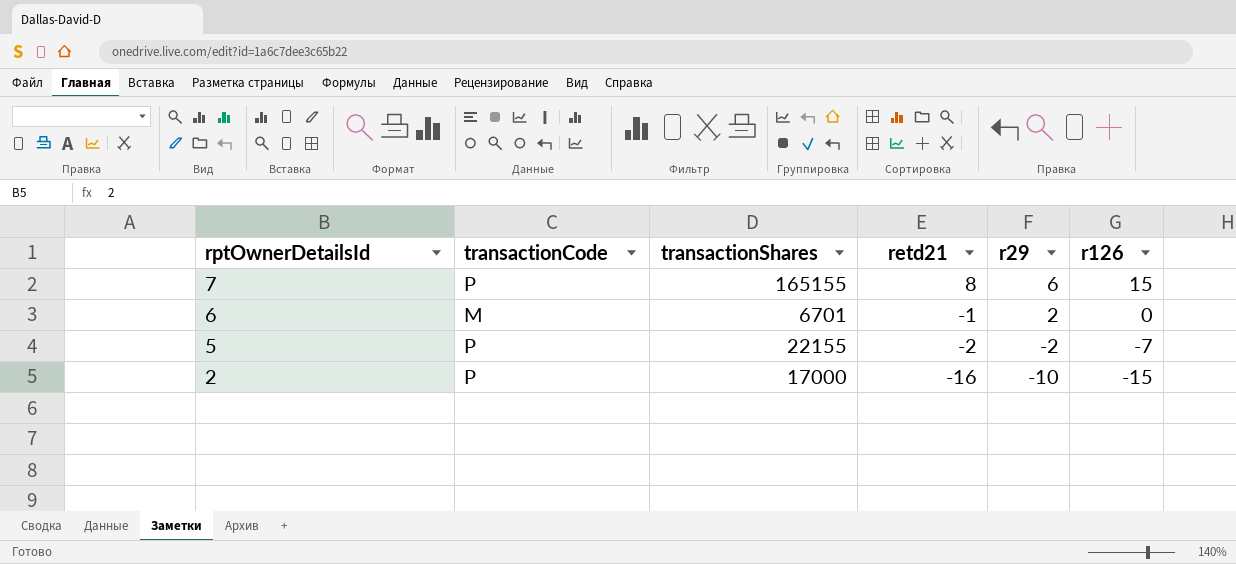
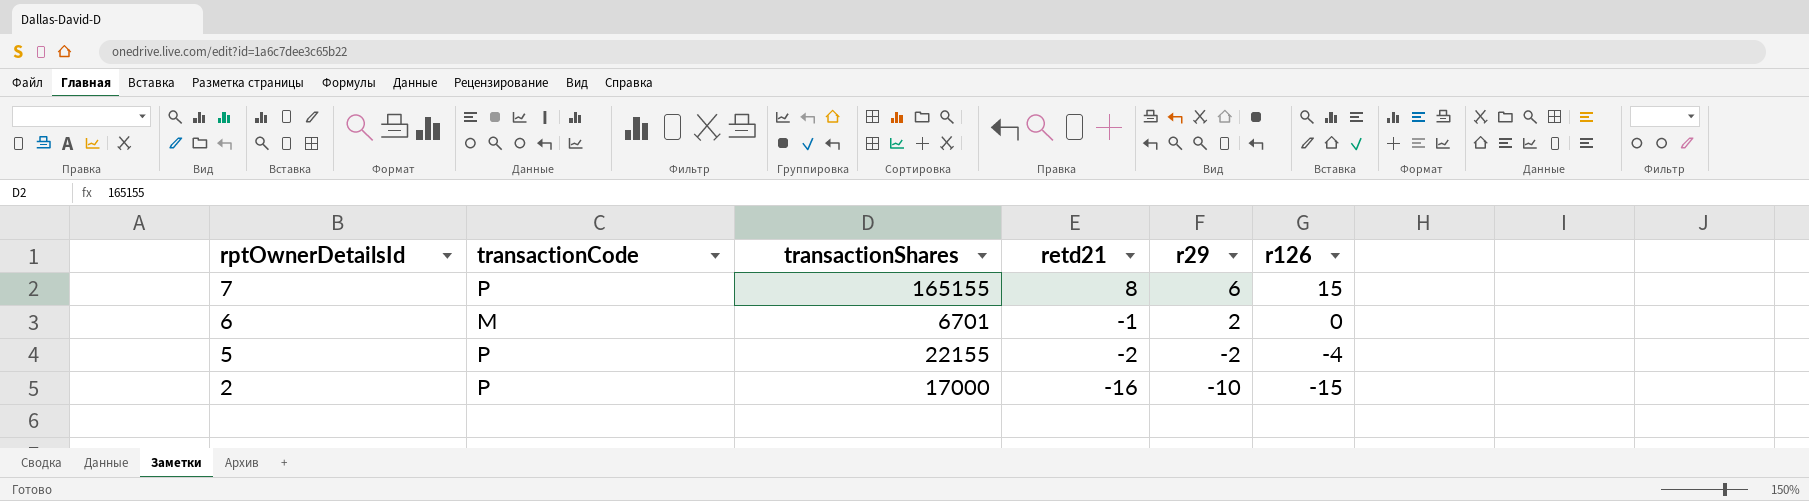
5 | r126: -7 -> -4

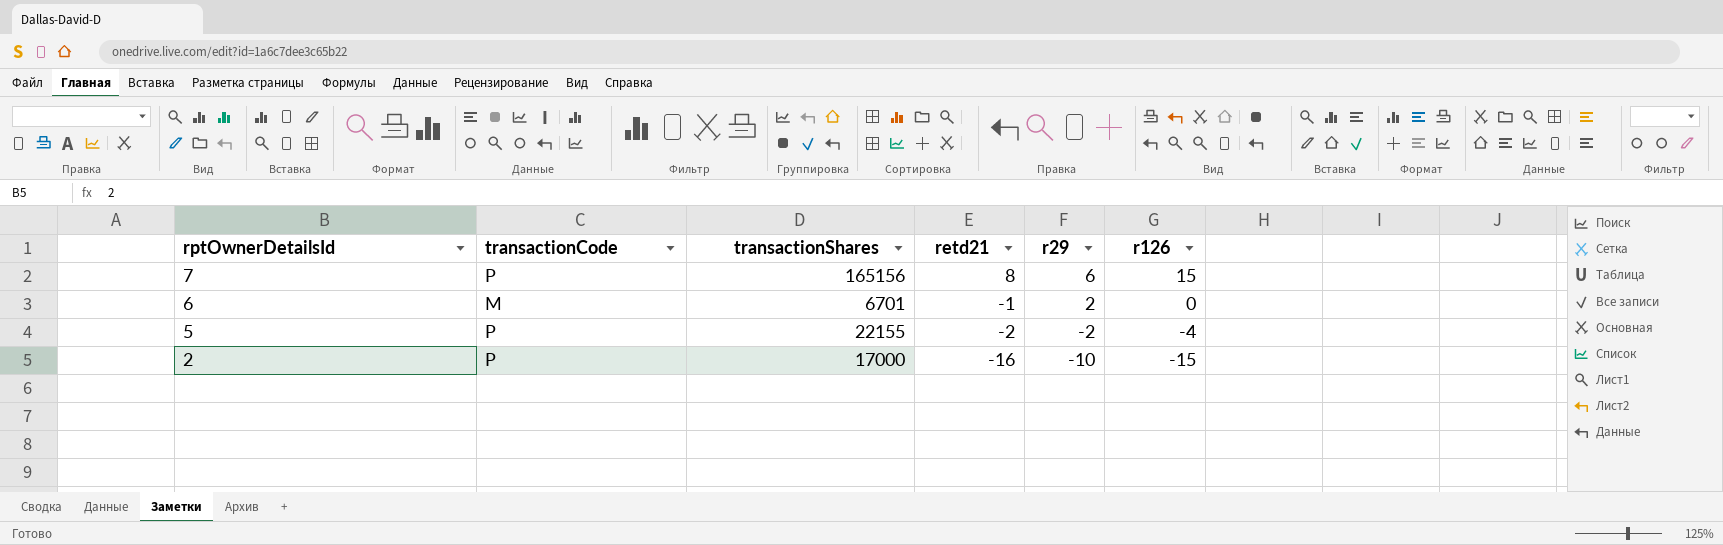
7 | transactionShares: 165155 -> 165156

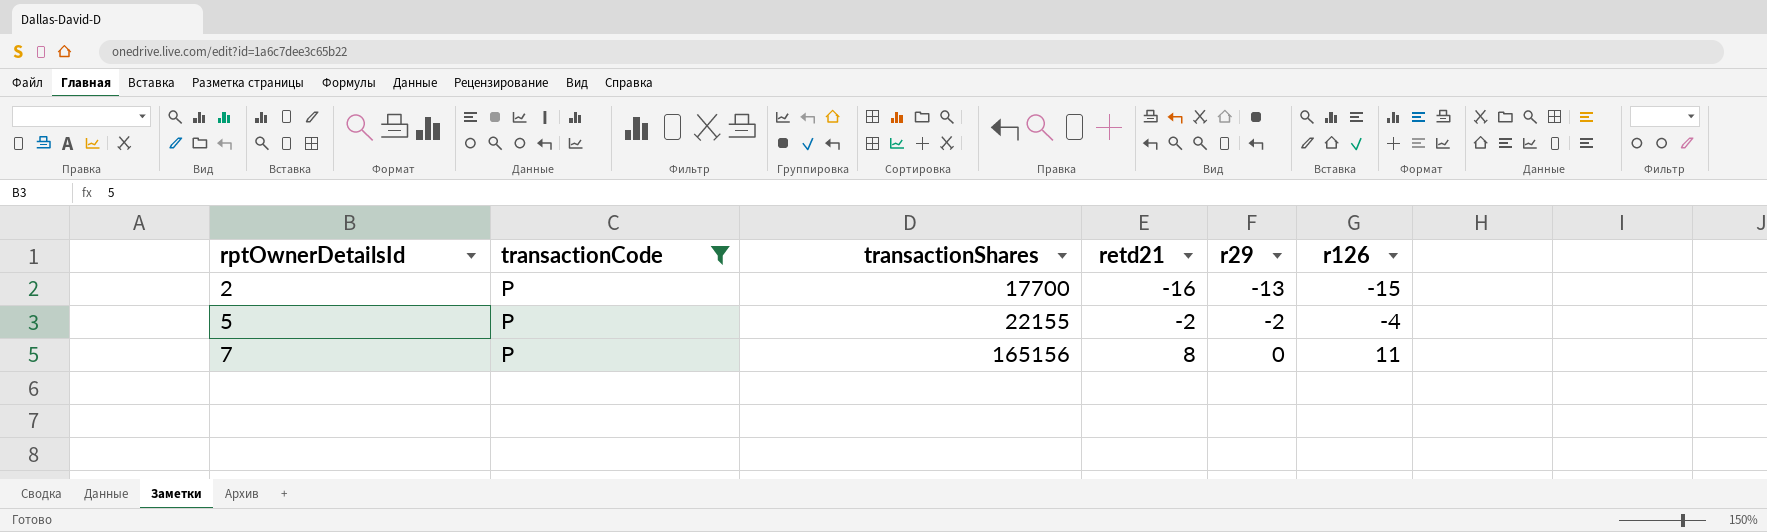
filter: none -> transactionCode = P
row order: rptOwnerDetailsId descending -> rptOwnerDetailsId ascending
2 | transactionShares: 17000 -> 17700
2 | r29: -10 -> -13
7 | r29: 6 -> 0
7 | r126: 15 -> 11

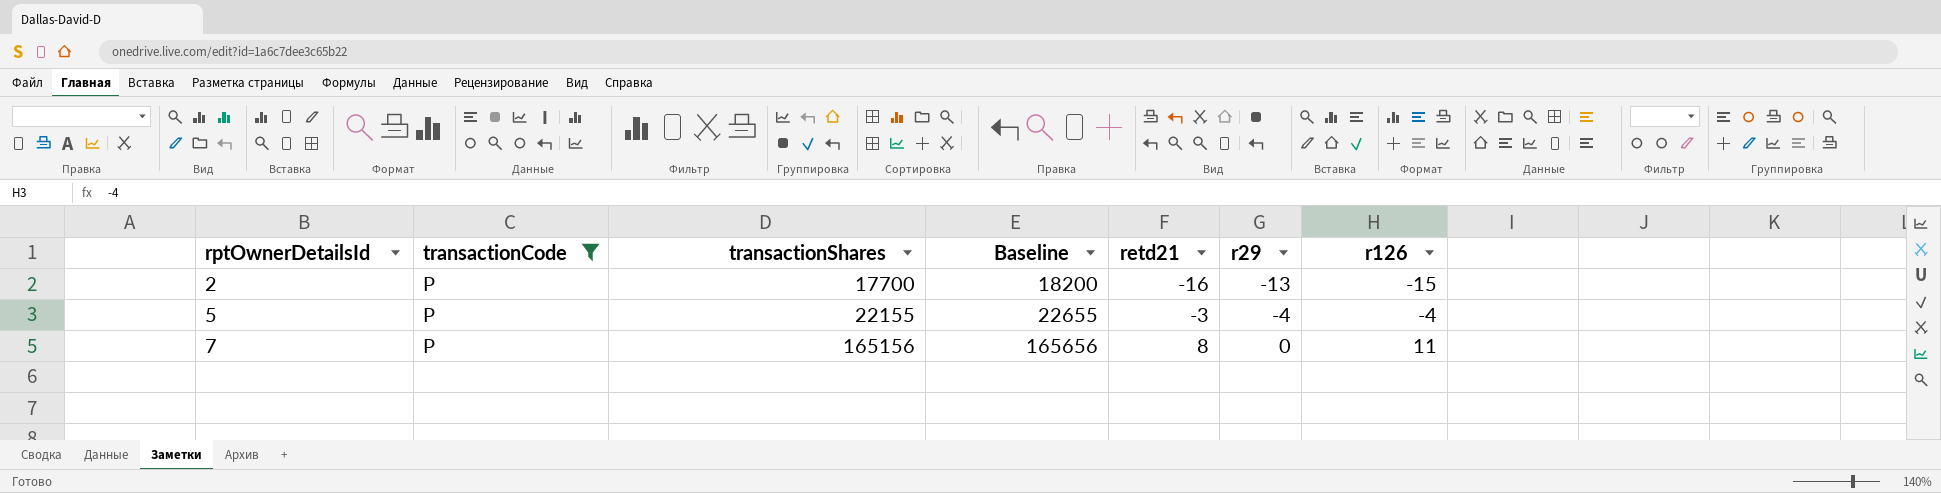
column Baseline | formula: none -> [transactionShares] + 500
5 | retd21: -2 -> -3
5 | r29: -2 -> -4

